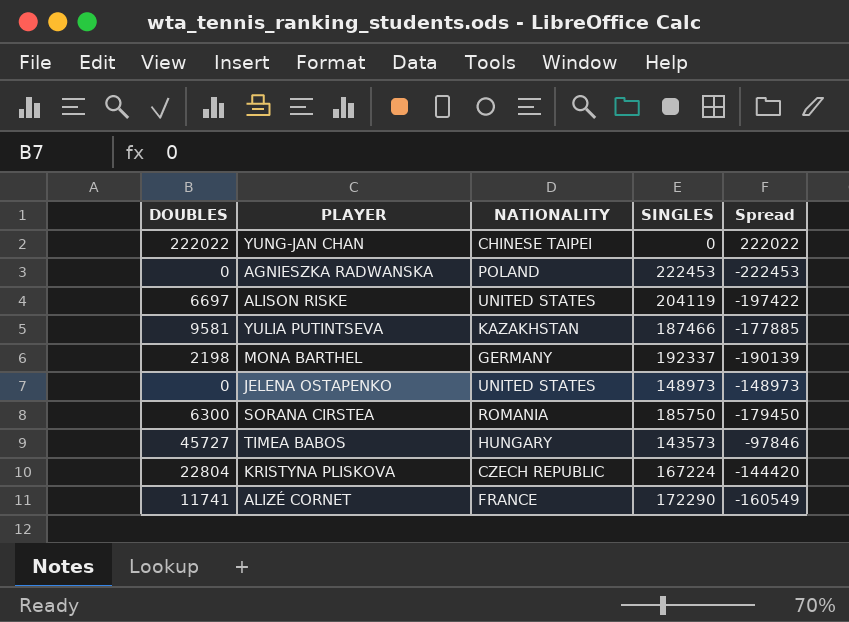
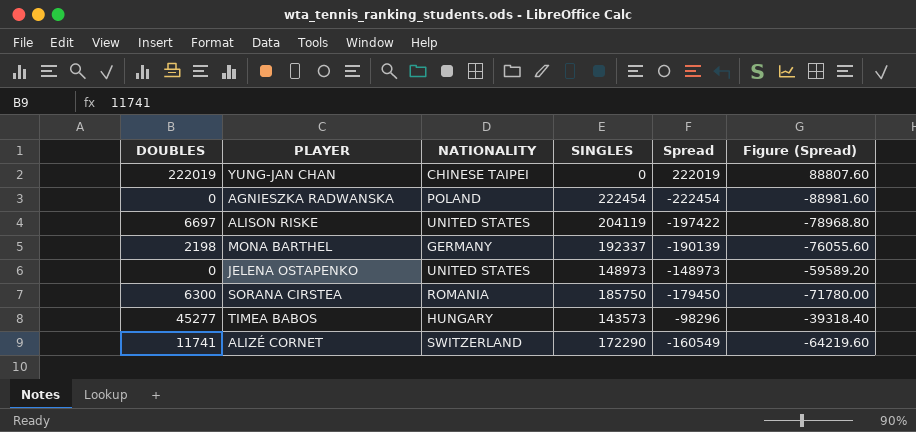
column Figure (Spread) | formula: none -> [Spread] * 0.4
row YULIA PUTINTSEVA: 9581 | KAZAKHSTAN | 187466 | -177885 -> none
row KRISTYNA PLISKOVA: 22804 | CZECH REPUBLIC | 167224 | -144420 -> none
YUNG-JAN CHAN | DOUBLES: 222022 -> 222019
YUNG-JAN CHAN | Spread: 222022 -> 222019
AGNIESZKA RADWANSKA | SINGLES: 222453 -> 222454
AGNIESZKA RADWANSKA | Spread: -222453 -> -222454
TIMEA BABOS | DOUBLES: 45727 -> 45277
TIMEA BABOS | Spread: -97846 -> -98296
ALIZÉ CORNET | NATIONALITY: FRANCE -> SWITZERLAND

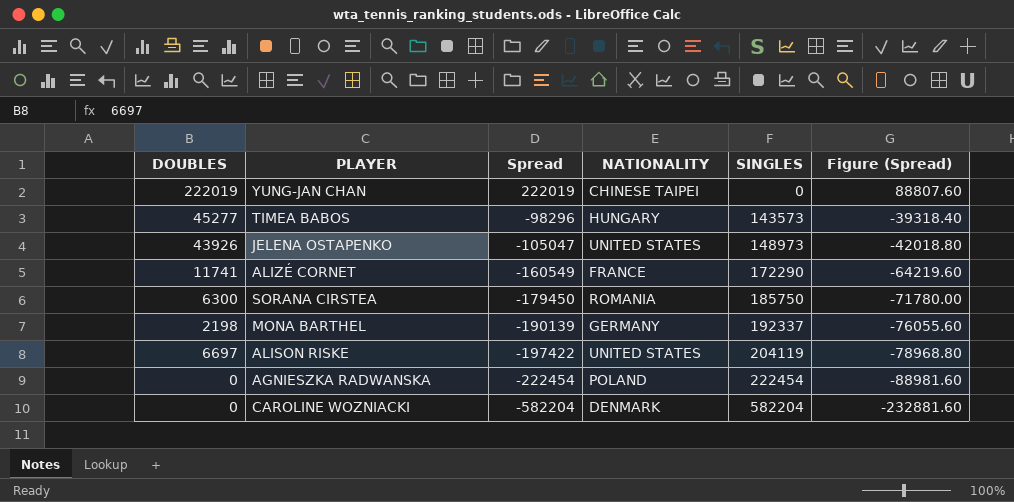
row order: none -> Spread descending
column Spread | position: 5 -> 3
JELENA OSTAPENKO | DOUBLES: 0 -> 43926
JELENA OSTAPENKO | Spread: -148973 -> -105047
JELENA OSTAPENKO | Figure (Spread): -59589.20 -> -42018.80
ALIZÉ CORNET | NATIONALITY: SWITZERLAND -> FRANCE
row CAROLINE WOZNIACKI: none -> 0 | -582204 | DENMARK | 582204 | -232881.60

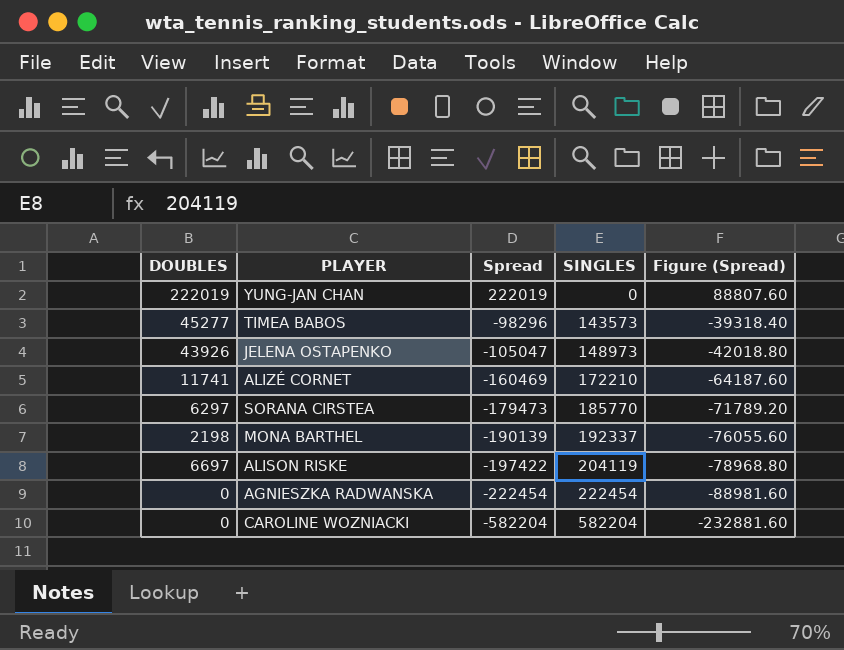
column NATIONALITY | position: 4 -> none
ALIZÉ CORNET | Spread: -160549 -> -160469
ALIZÉ CORNET | SINGLES: 172290 -> 172210
ALIZÉ CORNET | Figure (Spread): -64219.60 -> -64187.60
SORANA CIRSTEA | DOUBLES: 6300 -> 6297
SORANA CIRSTEA | Spread: -179450 -> -179473
SORANA CIRSTEA | SINGLES: 185750 -> 185770
SORANA CIRSTEA | Figure (Spread): -71780.00 -> -71789.20

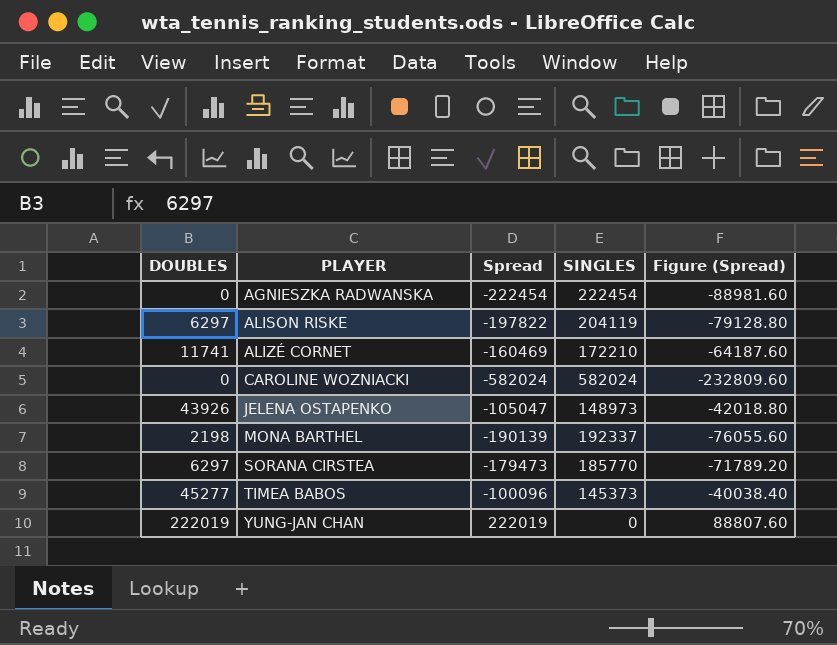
row order: Spread descending -> PLAYER ascending
ALISON RISKE | DOUBLES: 6697 -> 6297
ALISON RISKE | Spread: -197422 -> -197822
ALISON RISKE | Figure (Spread): -78968.80 -> -79128.80
CAROLINE WOZNIACKI | Spread: -582204 -> -582024
CAROLINE WOZNIACKI | SINGLES: 582204 -> 582024
CAROLINE WOZNIACKI | Figure (Spread): -232881.60 -> -232809.60
TIMEA BABOS | Spread: -98296 -> -100096
TIMEA BABOS | SINGLES: 143573 -> 145373
TIMEA BABOS | Figure (Spread): -39318.40 -> -40038.40

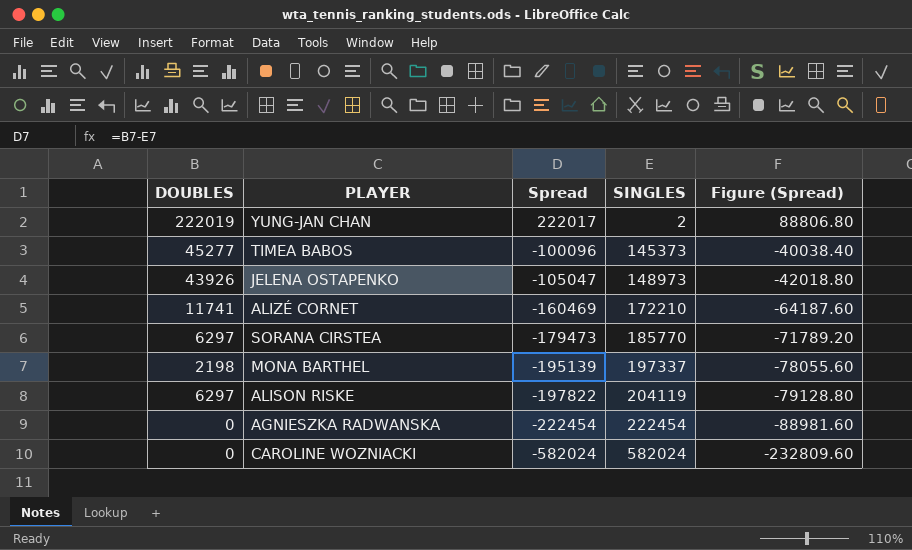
row order: PLAYER ascending -> Spread descending
YUNG-JAN CHAN | Spread: 222019 -> 222017
YUNG-JAN CHAN | SINGLES: 0 -> 2
YUNG-JAN CHAN | Figure (Spread): 88807.60 -> 88806.80
MONA BARTHEL | Spread: -190139 -> -195139
MONA BARTHEL | SINGLES: 192337 -> 197337
MONA BARTHEL | Figure (Spread): -76055.60 -> -78055.60

